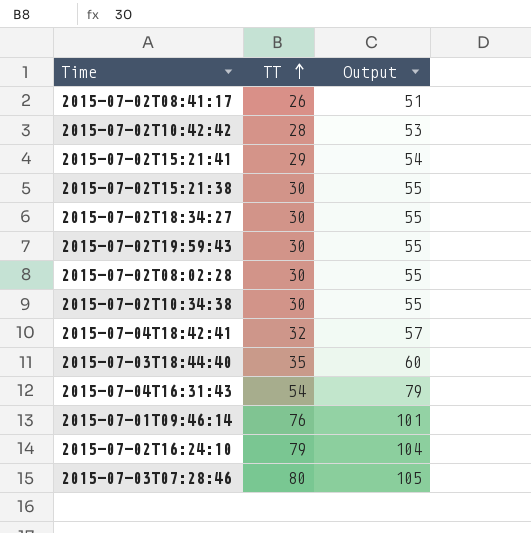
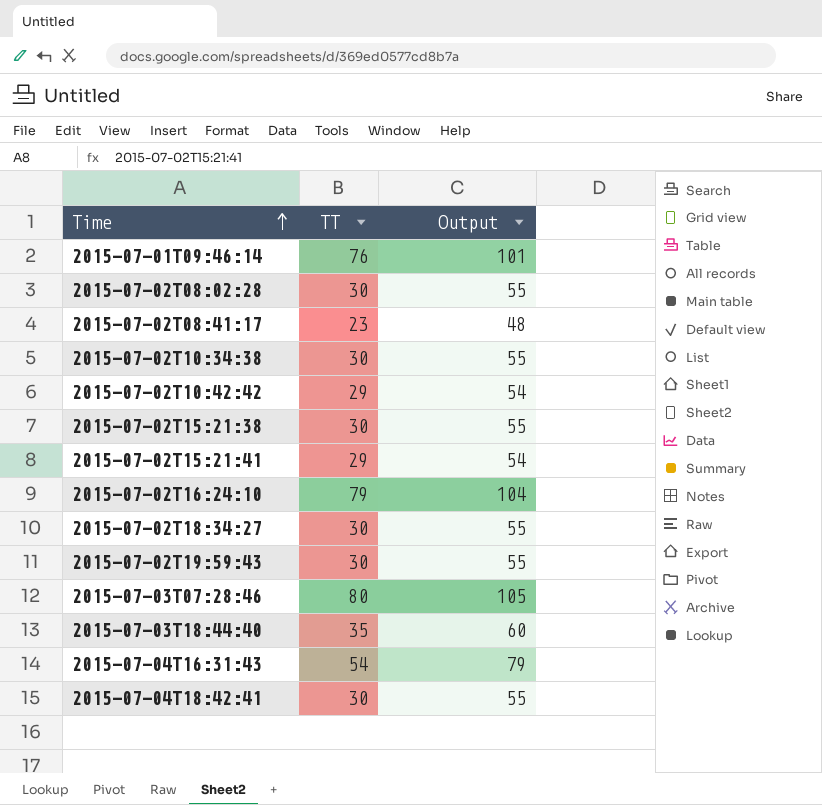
row order: TT ascending -> Time ascending
2015-07-02T08:41:17 | TT: 26 -> 23
2015-07-02T08:41:17 | Output: 51 -> 48
2015-07-02T10:42:42 | TT: 28 -> 29
2015-07-02T10:42:42 | Output: 53 -> 54
2015-07-04T18:42:41 | TT: 32 -> 30
2015-07-04T18:42:41 | Output: 57 -> 55

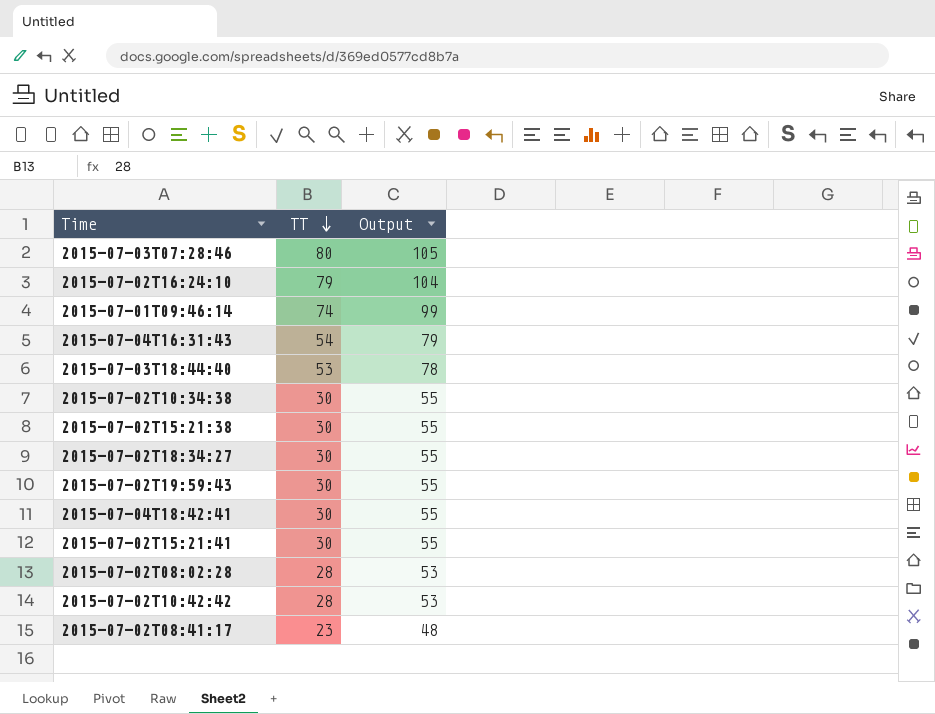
row order: Time ascending -> TT descending
2015-07-01T09:46:14 | TT: 76 -> 74
2015-07-01T09:46:14 | Output: 101 -> 99
2015-07-03T18:44:40 | TT: 35 -> 53
2015-07-03T18:44:40 | Output: 60 -> 78
2015-07-02T15:21:41 | TT: 29 -> 30
2015-07-02T15:21:41 | Output: 54 -> 55
2015-07-02T08:02:28 | TT: 30 -> 28
2015-07-02T08:02:28 | Output: 55 -> 53
2015-07-02T10:42:42 | TT: 29 -> 28
2015-07-02T10:42:42 | Output: 54 -> 53

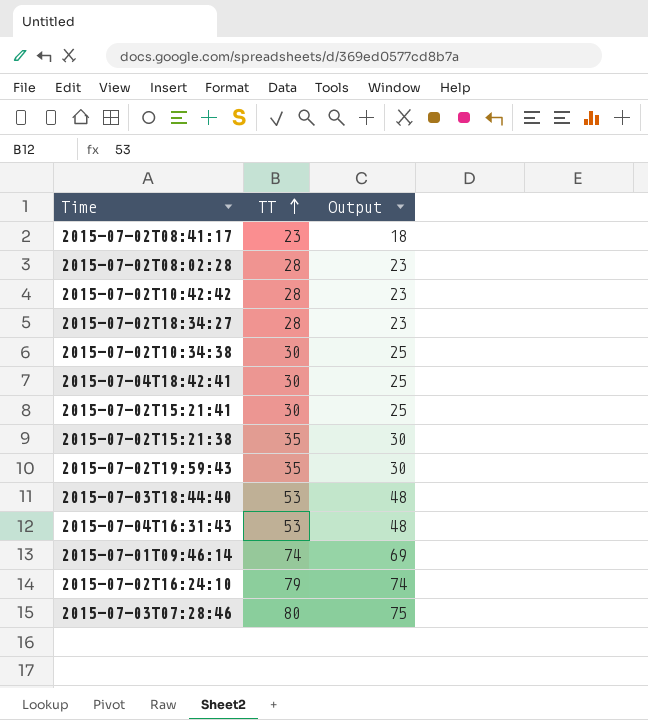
row order: TT descending -> TT ascending
column Output | formula: [TT] + 25 -> [TT] - 5
2015-07-02T18:34:27 | TT: 30 -> 28
2015-07-02T15:21:38 | TT: 30 -> 35
2015-07-02T19:59:43 | TT: 30 -> 35
2015-07-04T16:31:43 | TT: 54 -> 53

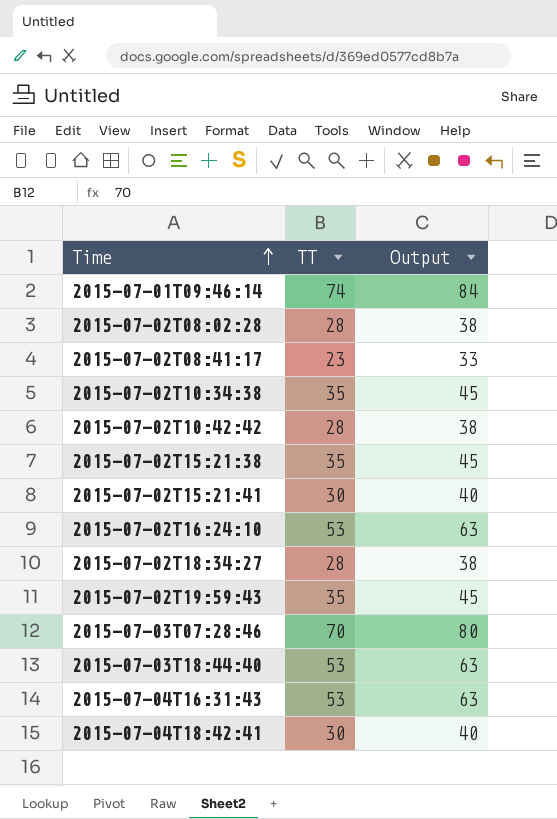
row order: TT ascending -> Time ascending
column Output | formula: [TT] - 5 -> [TT] + 10
2015-07-02T10:34:38 | TT: 30 -> 35
2015-07-02T16:24:10 | TT: 79 -> 53
2015-07-03T07:28:46 | TT: 80 -> 70

